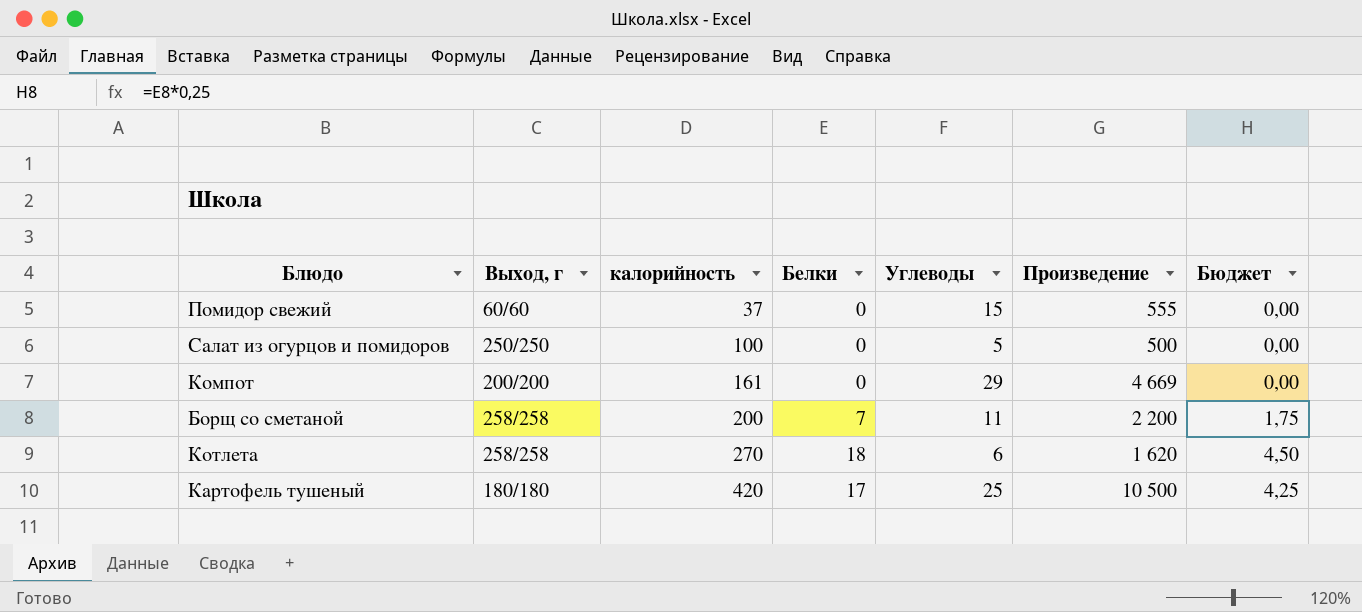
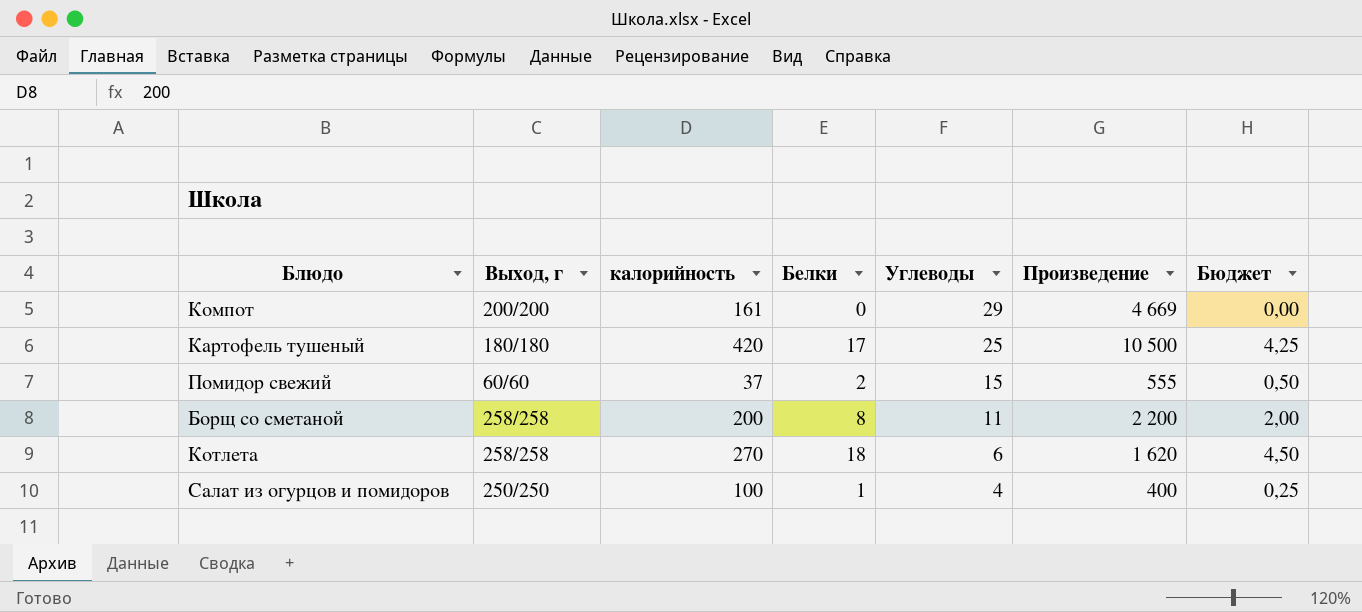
row order: калорийность ascending -> Углеводы descending
Помидор свежий | Белки: 0 -> 2
Помидор свежий | Бюджет: 0,00 -> 0,50
Борщ со сметаной | Белки: 7 -> 8
Борщ со сметаной | Бюджет: 1,75 -> 2,00
Салат из огурцов и помидоров | Белки: 0 -> 1
Салат из огурцов и помидоров | Углеводы: 5 -> 4
Салат из огурцов и помидоров | Произведение: 500 -> 400
Салат из огурцов и помидоров | Бюджет: 0,00 -> 0,25

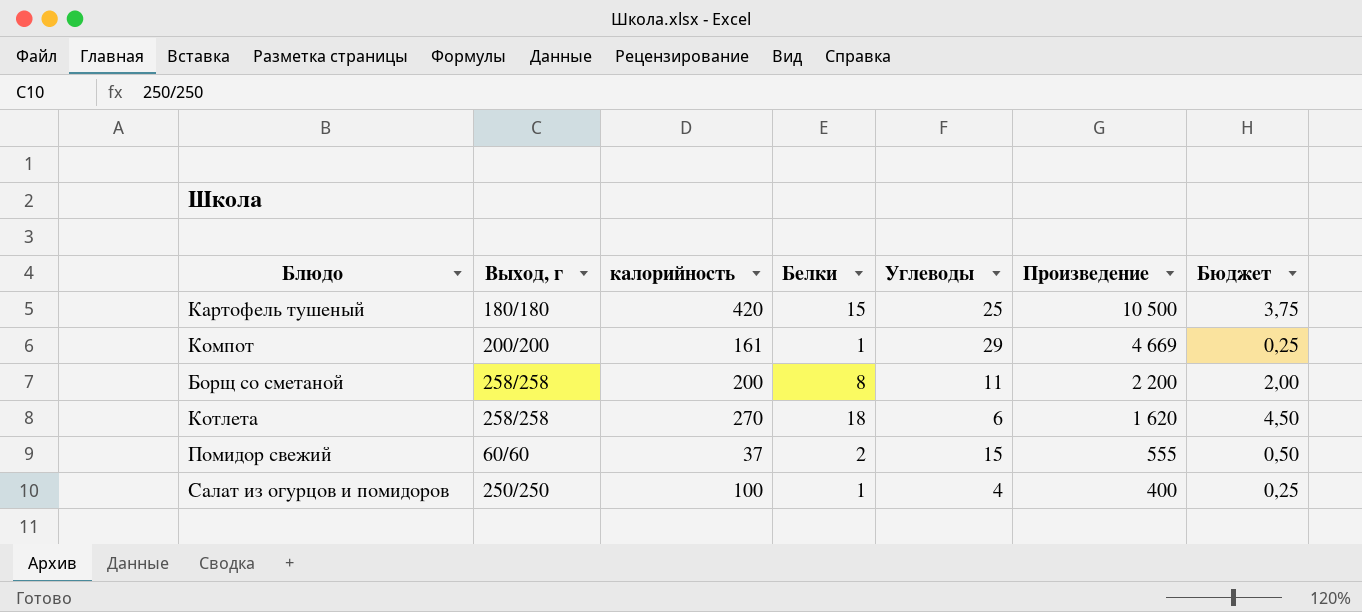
row order: Углеводы descending -> Произведение descending
Картофель тушеный | Белки: 17 -> 15
Картофель тушеный | Бюджет: 4,25 -> 3,75
Компот | Белки: 0 -> 1
Компот | Бюджет: 0,00 -> 0,25

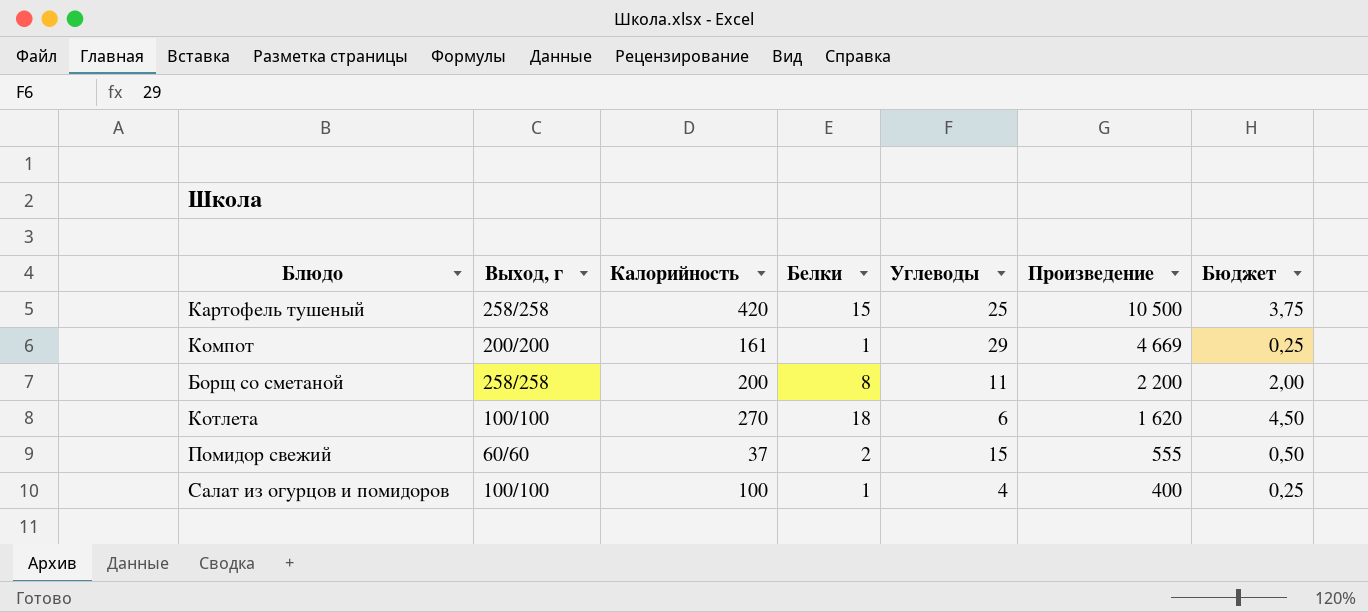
column name: калорийность -> Калорийность
Картофель тушеный | Выход, г: 180/180 -> 258/258
Котлета | Выход, г: 258/258 -> 100/100
Салат из огурцов и помидоров | Выход, г: 250/250 -> 100/100

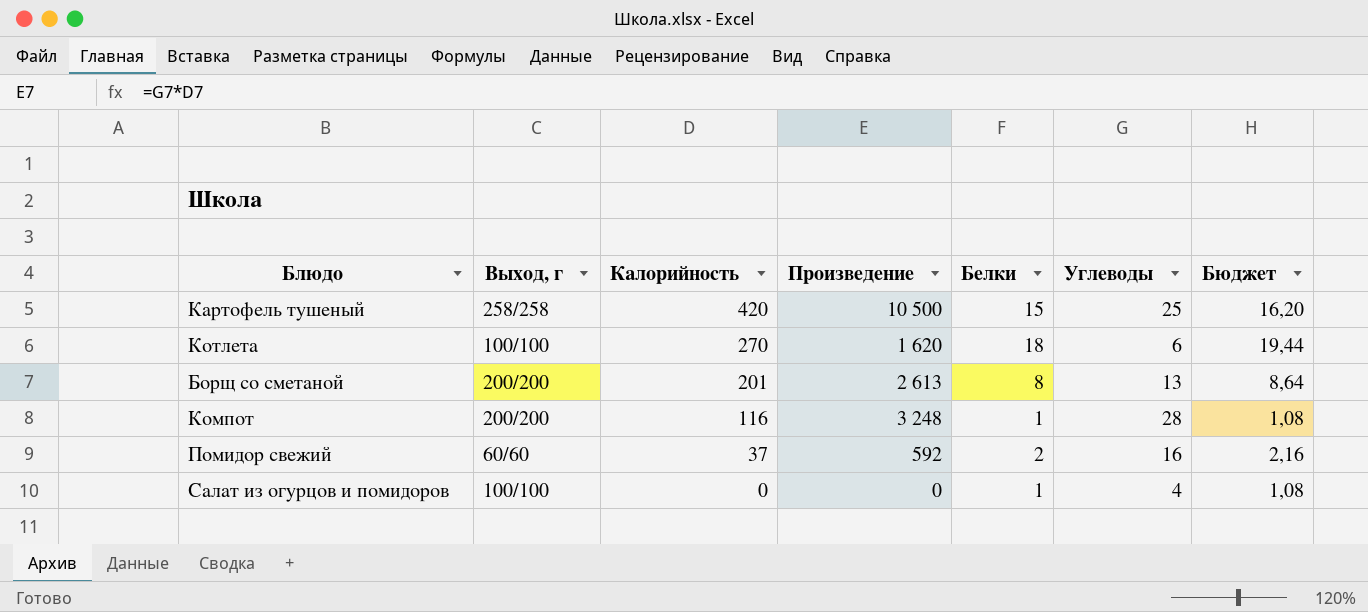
row order: Произведение descending -> Калорийность descending
column Произведение | position: 6 -> 4
column Бюджет | formula: [Белки] * 0,25 -> [Белки] * 1,08
Борщ со сметаной | Выход, г: 258/258 -> 200/200
Борщ со сметаной | Калорийность: 200 -> 201
Борщ со сметаной | Произведение: 2 200 -> 2 613
Борщ со сметаной | Углеводы: 11 -> 13
Компот | Калорийность: 161 -> 116
Компот | Произведение: 4 669 -> 3 248
Компот | Углеводы: 29 -> 28
Помидор свежий | Произведение: 555 -> 592
Помидор свежий | Углеводы: 15 -> 16
Салат из огурцов и помидоров | Калорийность: 100 -> 0
Салат из огурцов и помидоров | Произведение: 400 -> 0

